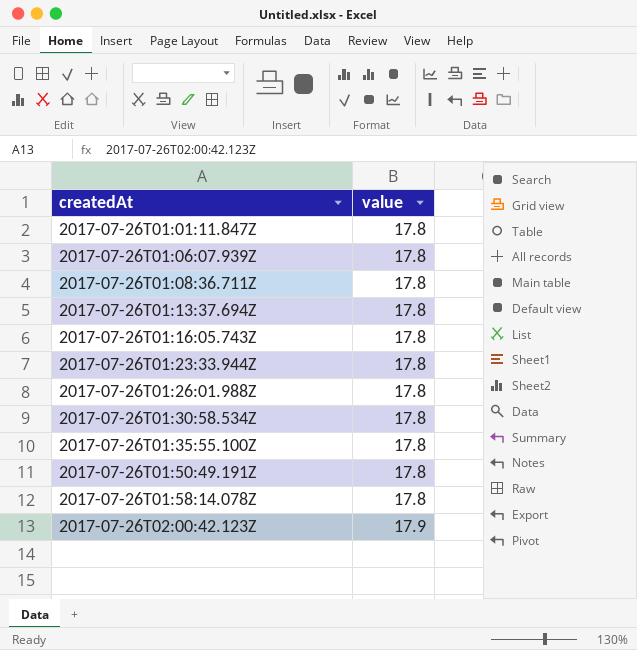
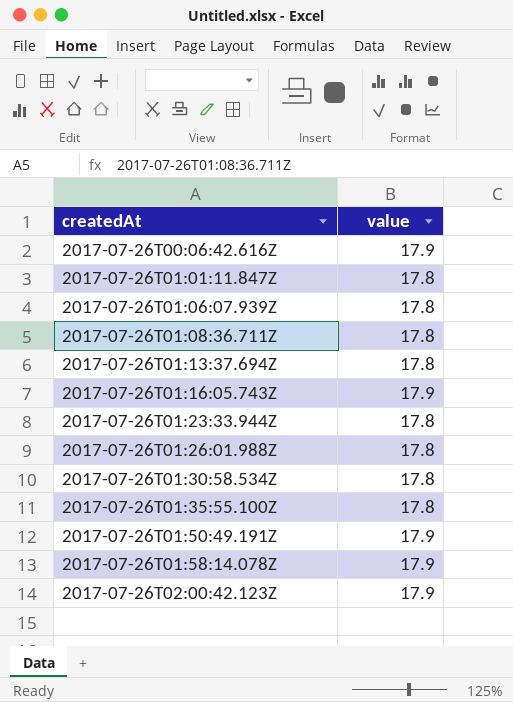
row 2017-07-26T00:06:42.616Z: none -> 17.9
2017-07-26T01:16:05.743Z | value: 17.8 -> 17.9
2017-07-26T01:50:49.191Z | value: 17.8 -> 17.9
2017-07-26T01:58:14.078Z | value: 17.8 -> 17.9

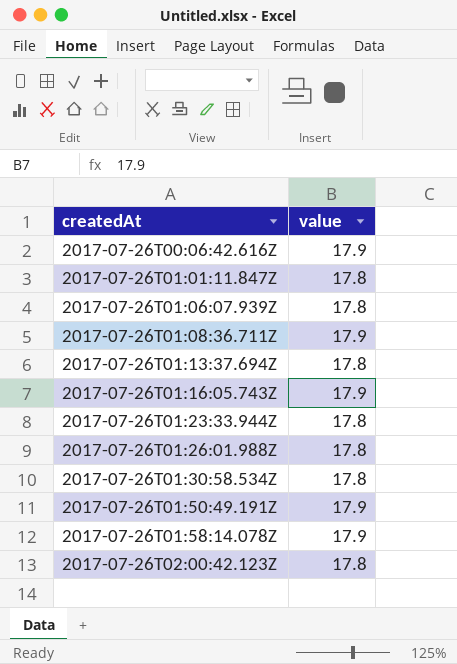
row 2017-07-26T01:35:55.100Z: 17.8 -> none
2017-07-26T01:08:36.711Z | value: 17.8 -> 17.9
2017-07-26T02:00:42.123Z | value: 17.9 -> 17.8

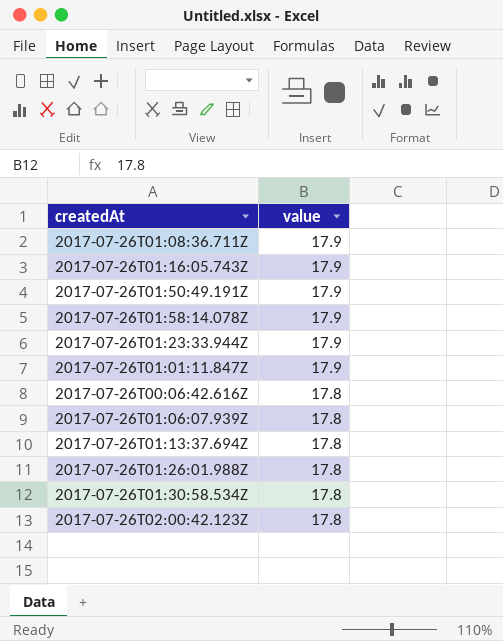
row order: createdAt ascending -> value descending
2017-07-26T01:23:33.944Z | value: 17.8 -> 17.9
2017-07-26T01:01:11.847Z | value: 17.8 -> 17.9
2017-07-26T00:06:42.616Z | value: 17.9 -> 17.8

